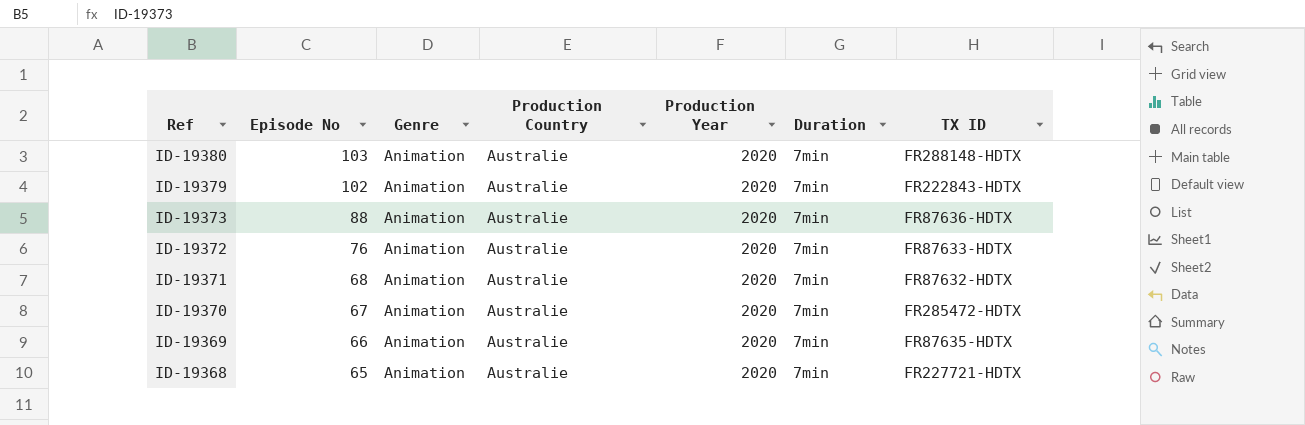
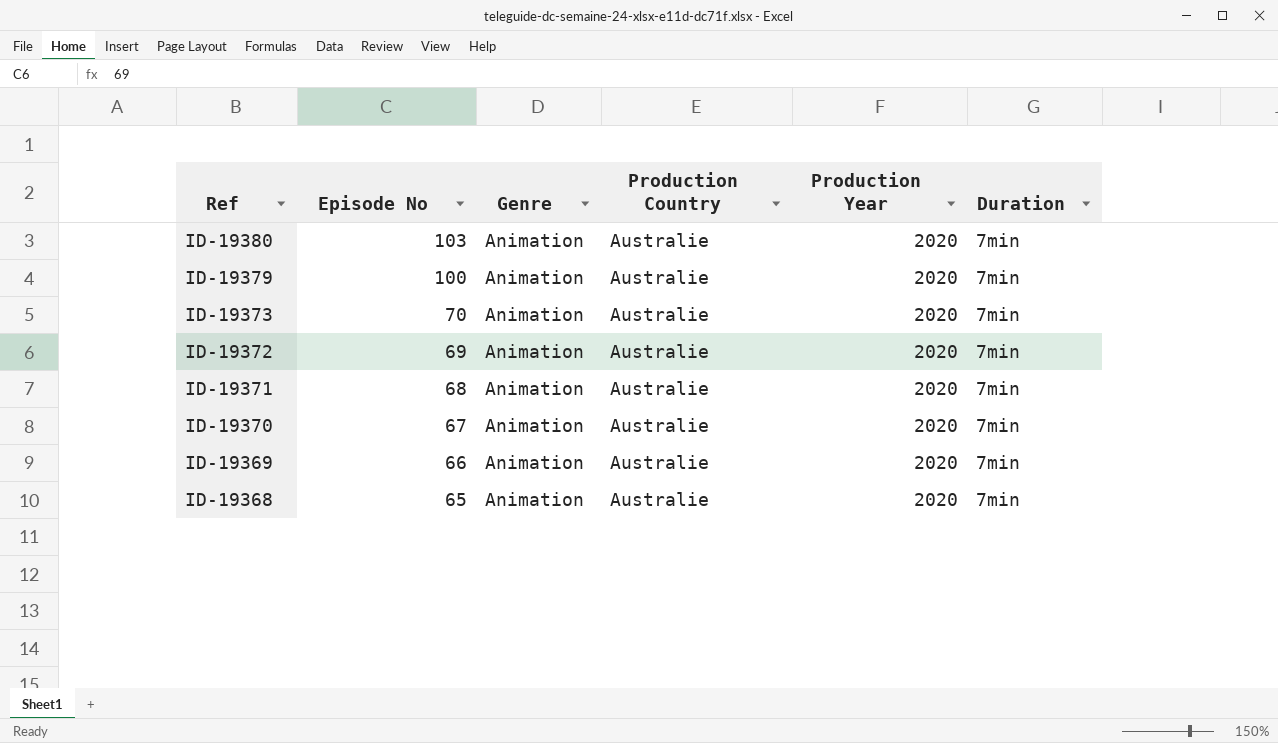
column TX ID | position: 7 -> none
ID-19379 | Episode No: 102 -> 100
ID-19373 | Episode No: 88 -> 70
ID-19372 | Episode No: 76 -> 69

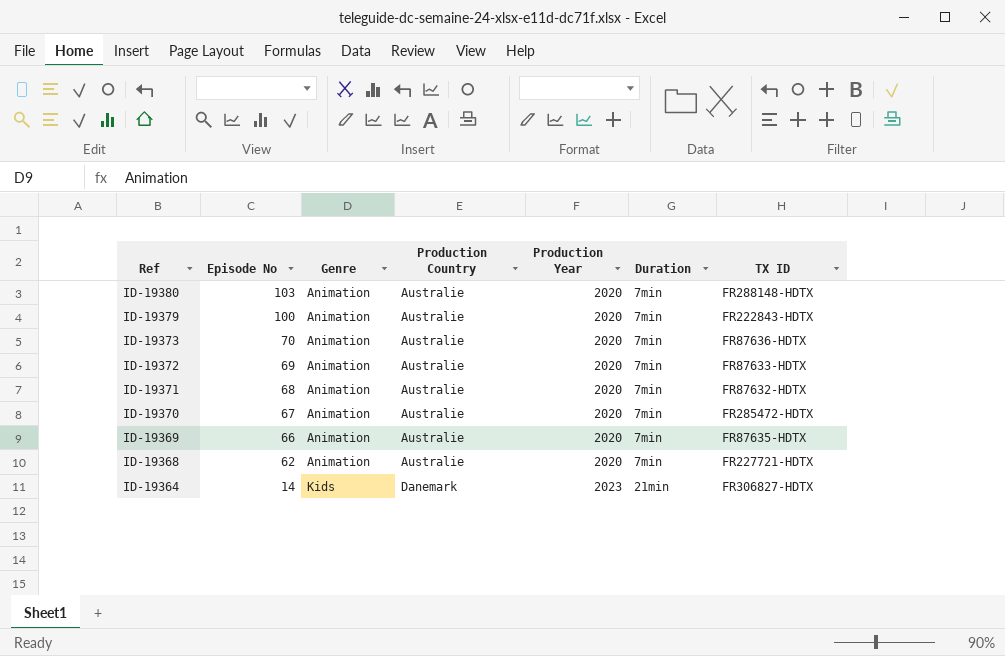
column TX ID | position: none -> 7
ID-19368 | Episode No: 65 -> 62
row ID-19364: none -> 14 | Kids | Danemark | 2023 | 21min | FR306827-HDTX

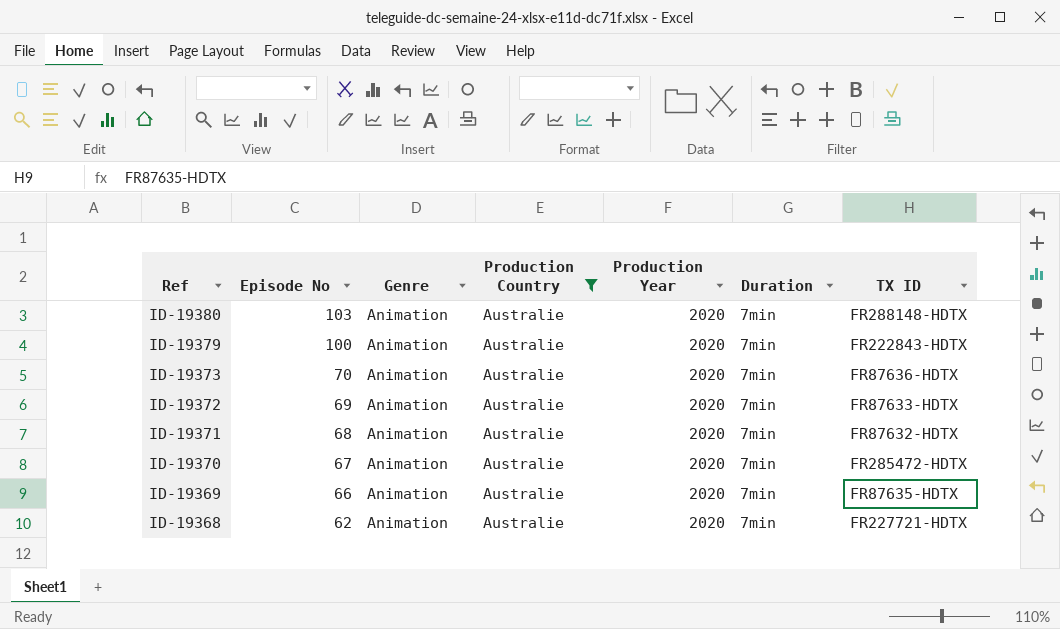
filter: none -> Production Country = Australie

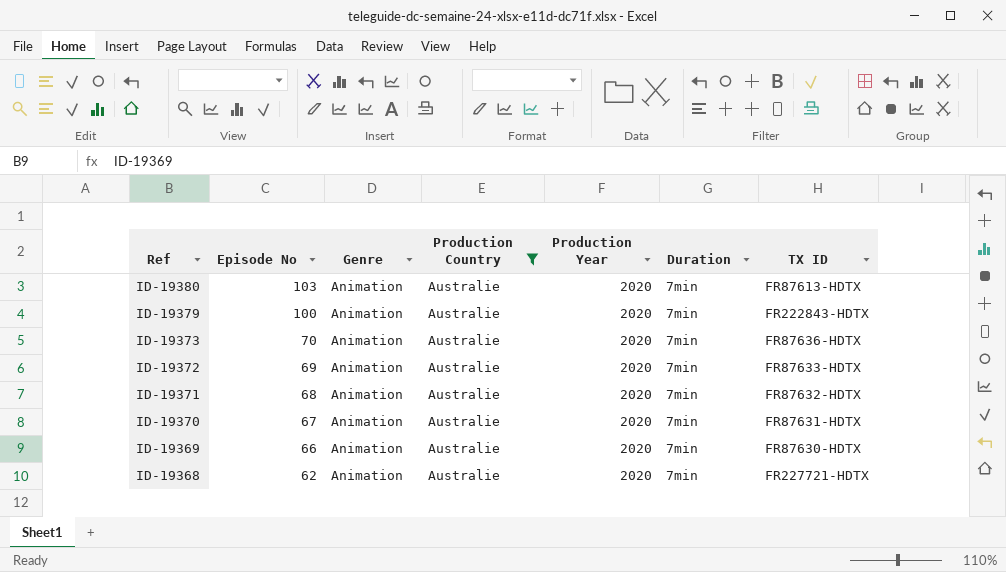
ID-19380 | TX ID: FR288148-HDTX -> FR87613-HDTX
ID-19370 | TX ID: FR285472-HDTX -> FR87631-HDTX
ID-19369 | TX ID: FR87635-HDTX -> FR87630-HDTX

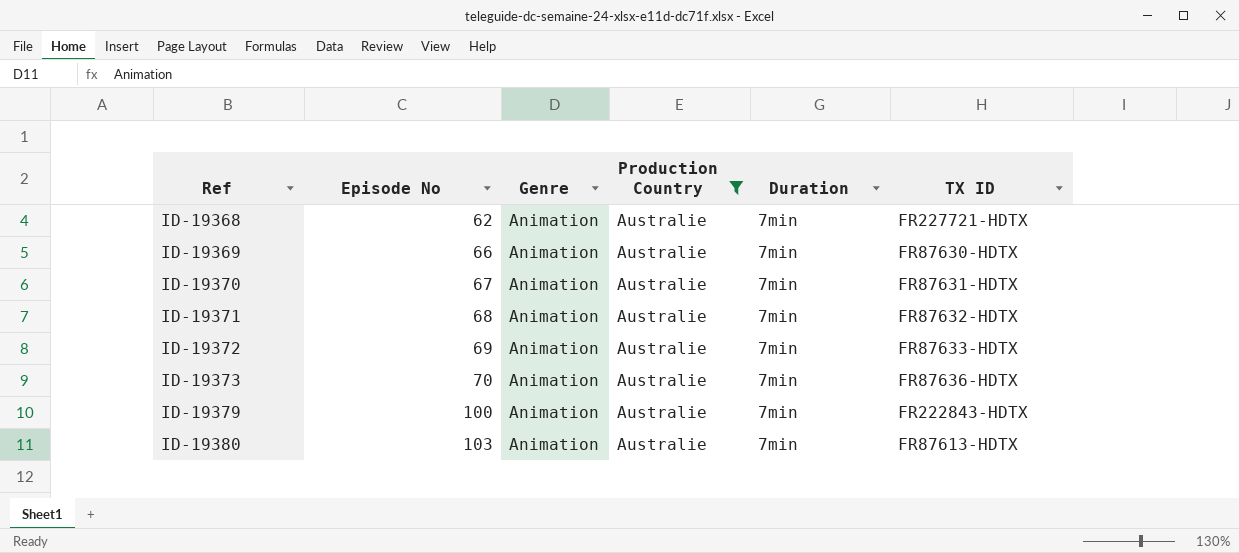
row order: Ref descending -> Ref ascending
column Production Year | position: 5 -> none

